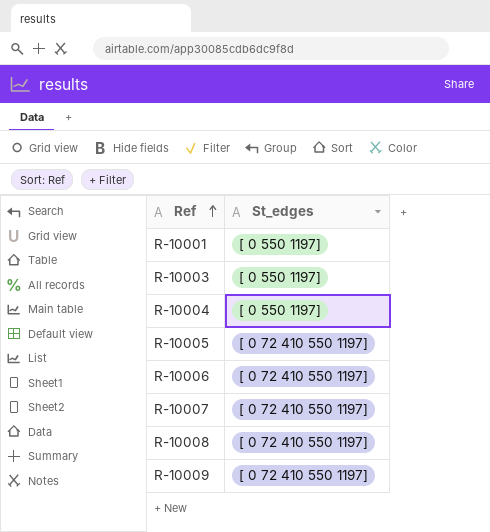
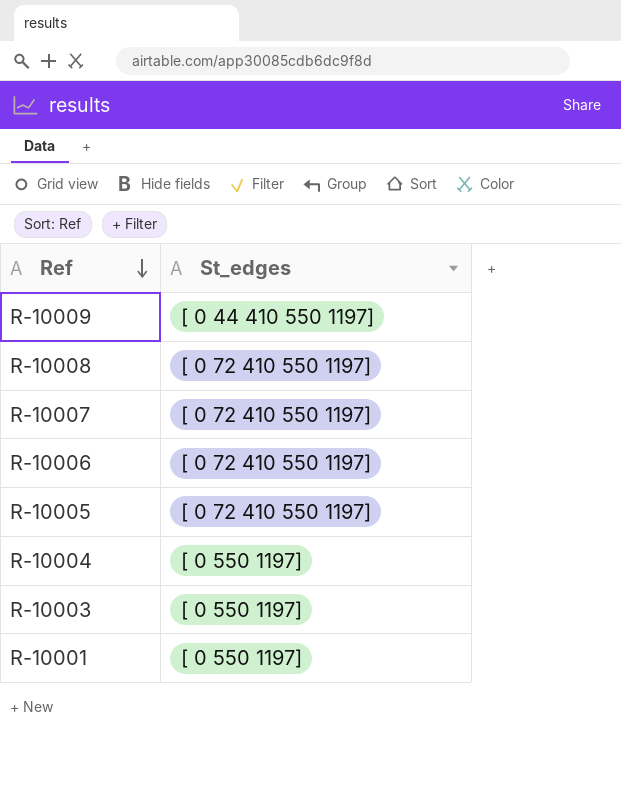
row order: Ref ascending -> Ref descending
R-10009 | St_edges: [ 0 72 410 550 1197] -> [ 0 44 410 550 1197]

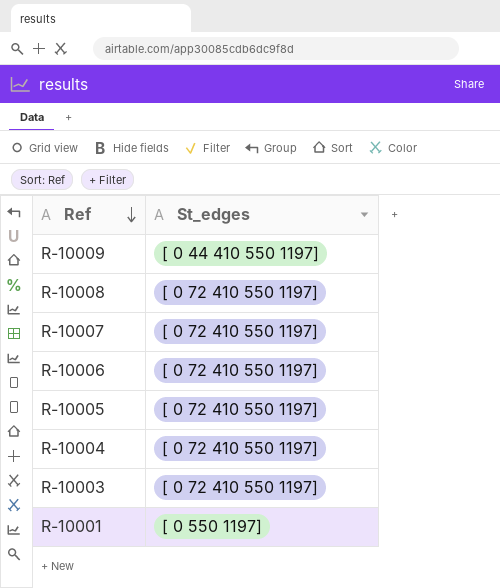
R-10004 | St_edges: [ 0 550 1197] -> [ 0 72 410 550 1197]
R-10003 | St_edges: [ 0 550 1197] -> [ 0 72 410 550 1197]

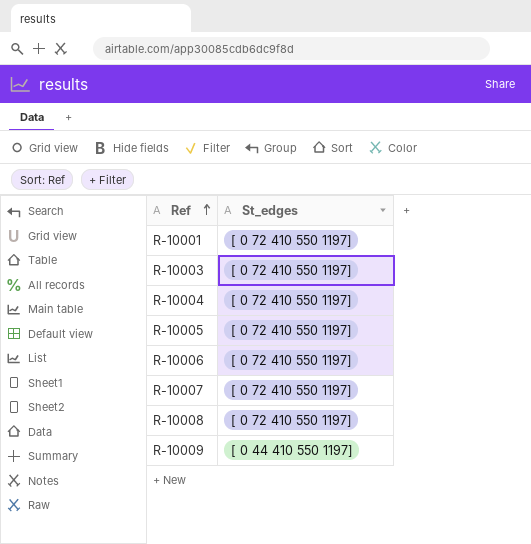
row order: Ref descending -> Ref ascending
R-10001 | St_edges: [ 0 550 1197] -> [ 0 72 410 550 1197]

